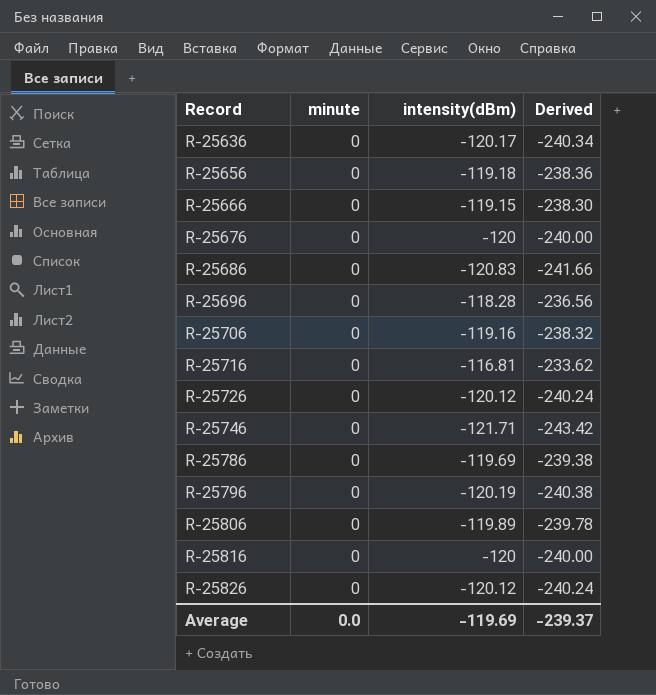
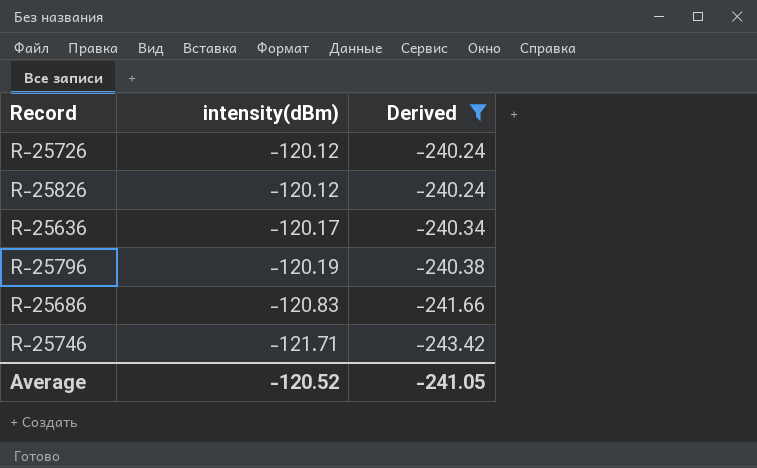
filter: none -> Derived <= -240.24
row order: Record ascending -> intensity(dBm) descending
column minute | position: 2 -> none
Average | intensity(dBm): -119.69 -> -120.52
Average | Derived: -239.37 -> -241.05

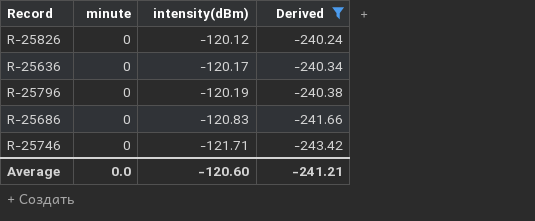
column minute | position: none -> 2
row R-25726: -120.12 | -240.24 -> none
Average | intensity(dBm): -120.52 -> -120.60
Average | Derived: -241.05 -> -241.21

